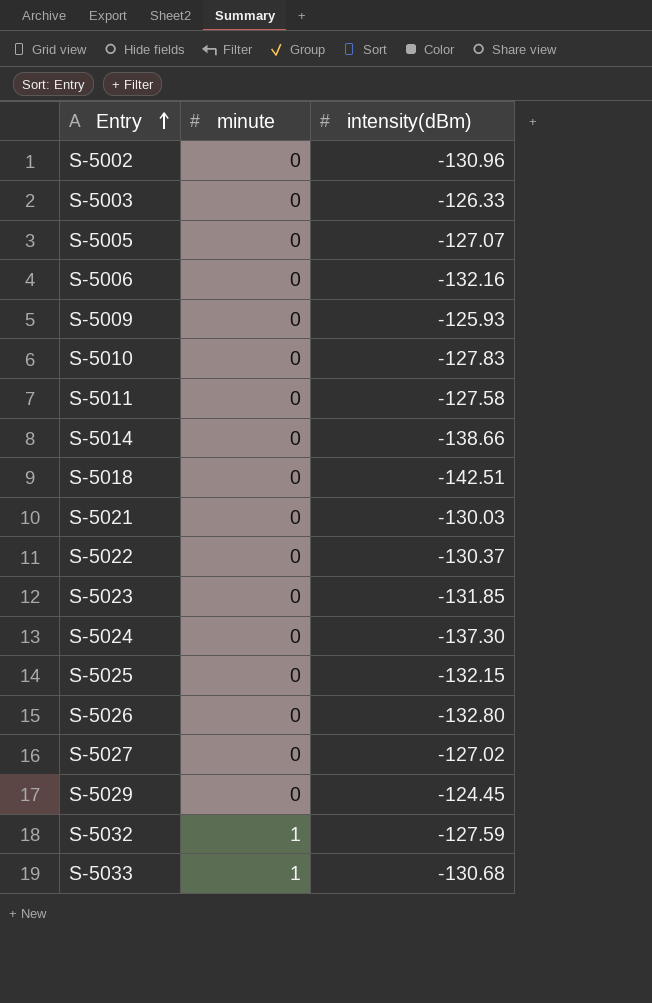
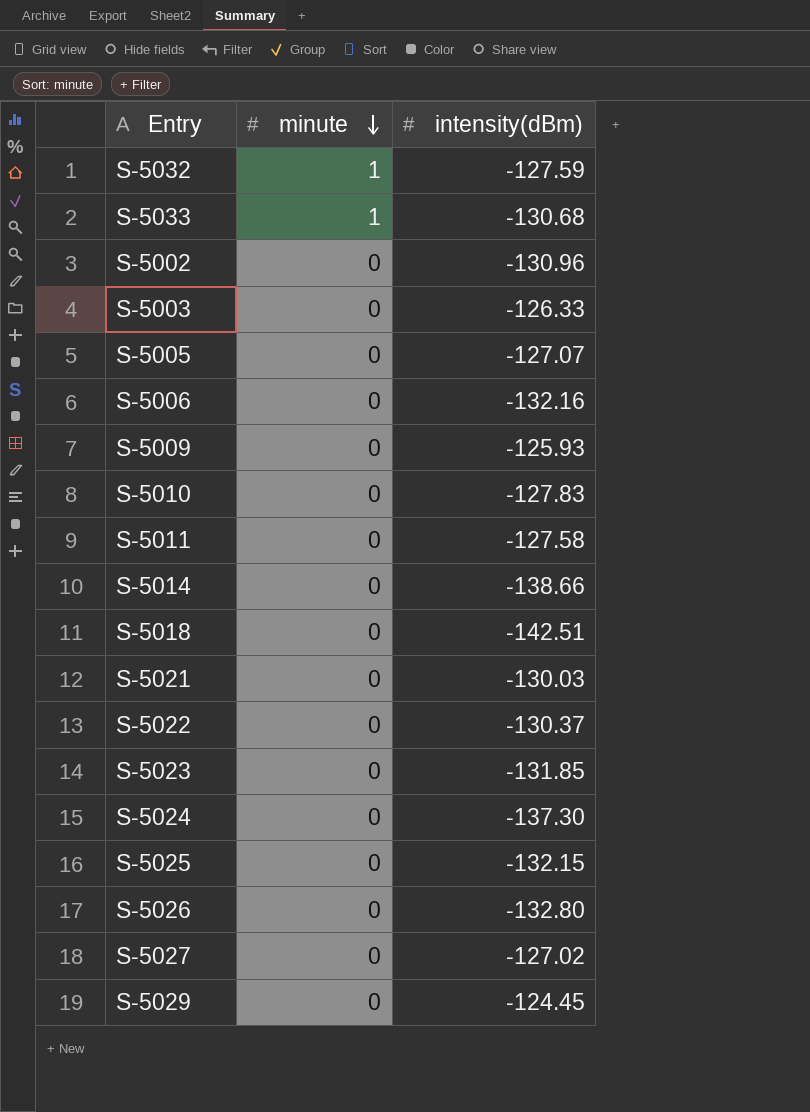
row order: Entry ascending -> minute descending

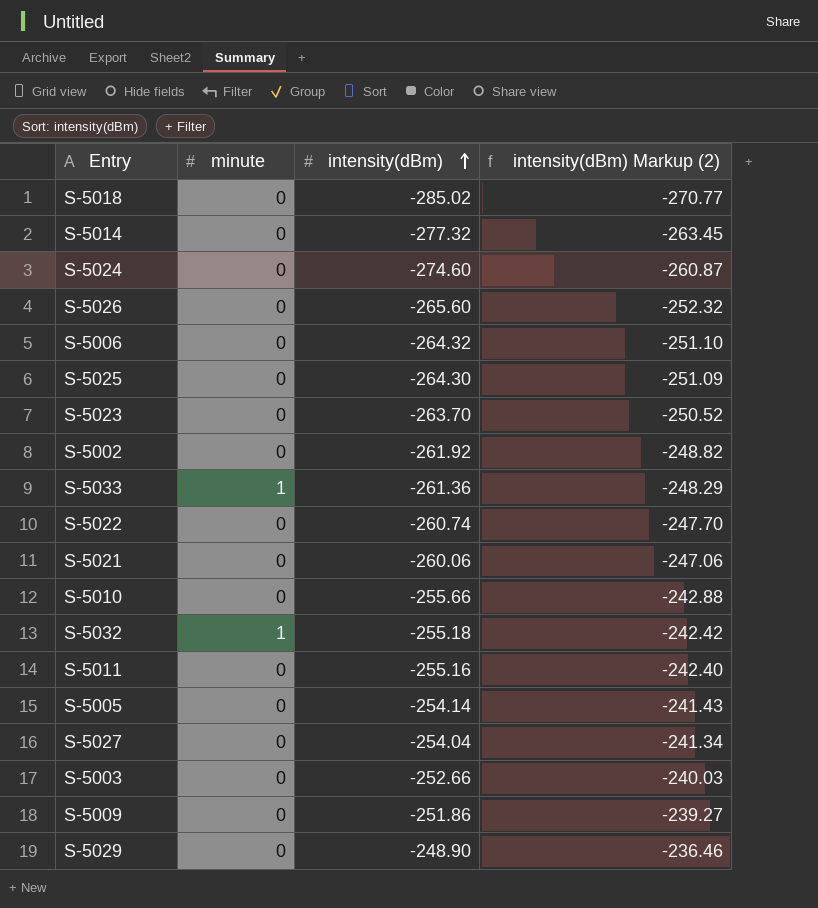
row order: minute descending -> intensity(dBm) ascending
column intensity(dBm) Markup (2) | formula: none -> [intensity(dBm)] * 0.95
S-5018 | intensity(dBm): -142.51 -> -285.02
S-5014 | intensity(dBm): -138.66 -> -277.32
S-5024 | intensity(dBm): -137.30 -> -274.60
S-5026 | intensity(dBm): -132.80 -> -265.60
S-5006 | intensity(dBm): -132.16 -> -264.32
S-5025 | intensity(dBm): -132.15 -> -264.30
S-5023 | intensity(dBm): -131.85 -> -263.70
S-5002 | intensity(dBm): -130.96 -> -261.92
S-5033 | intensity(dBm): -130.68 -> -261.36
S-5022 | intensity(dBm): -130.37 -> -260.74
S-5021 | intensity(dBm): -130.03 -> -260.06
S-5010 | intensity(dBm): -127.83 -> -255.66
S-5032 | intensity(dBm): -127.59 -> -255.18
S-5011 | intensity(dBm): -127.58 -> -255.16
S-5005 | intensity(dBm): -127.07 -> -254.14
S-5027 | intensity(dBm): -127.02 -> -254.04
S-5003 | intensity(dBm): -126.33 -> -252.66
S-5009 | intensity(dBm): -125.93 -> -251.86
S-5029 | intensity(dBm): -124.45 -> -248.90

